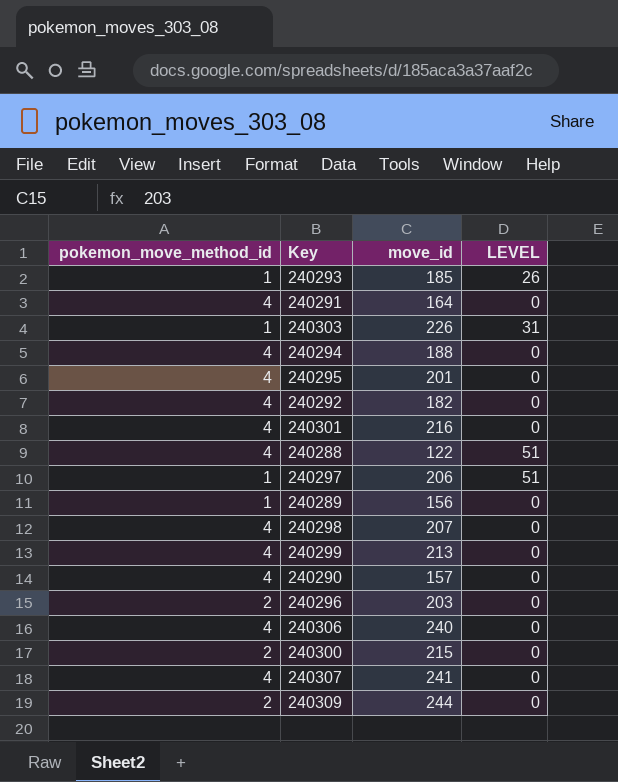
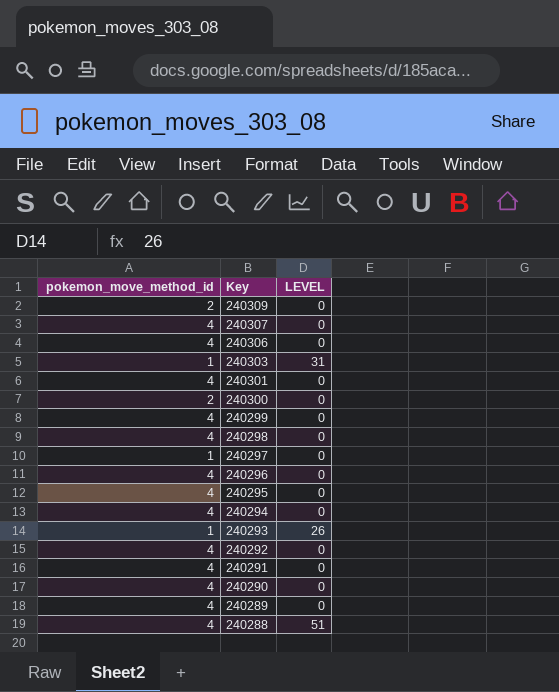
row order: none -> Key descending
column move_id | position: 3 -> none
240297 | LEVEL: 51 -> 0
240296 | pokemon_move_method_id: 2 -> 4
240289 | pokemon_move_method_id: 1 -> 4

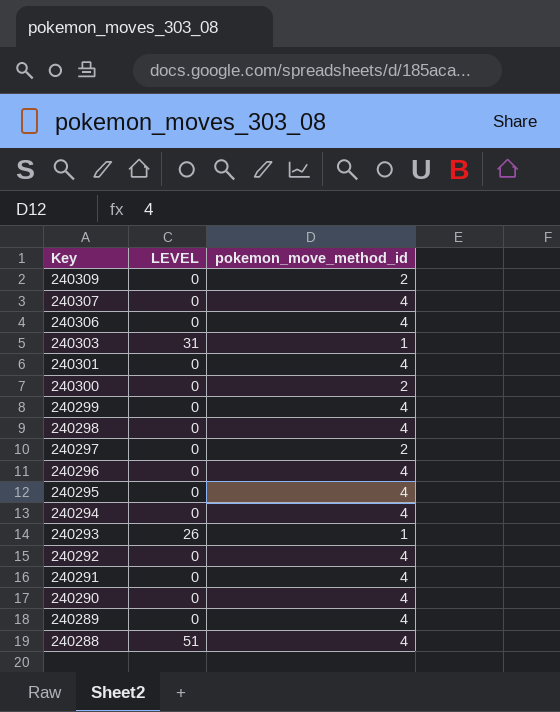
column pokemon_move_method_id | position: 1 -> 3
240297 | pokemon_move_method_id: 1 -> 2

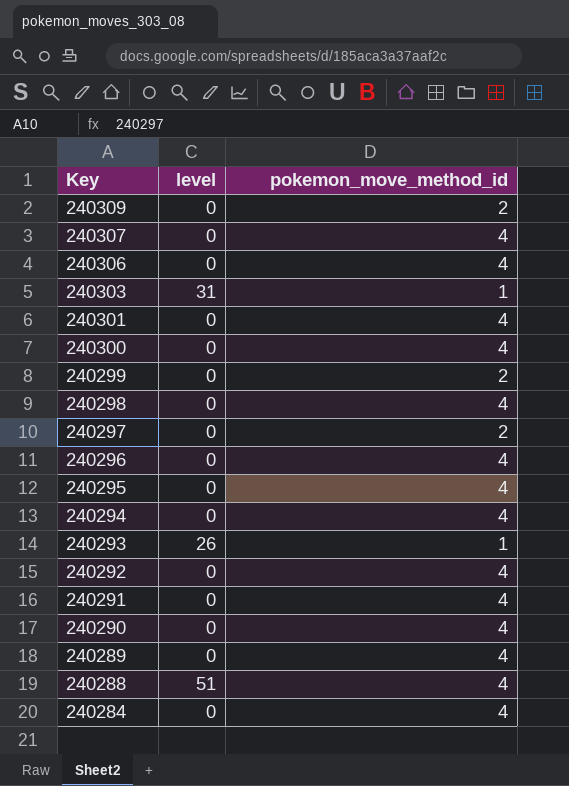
column name: LEVEL -> level
240300 | pokemon_move_method_id: 2 -> 4
240299 | pokemon_move_method_id: 4 -> 2
row 240284: none -> 0 | 4

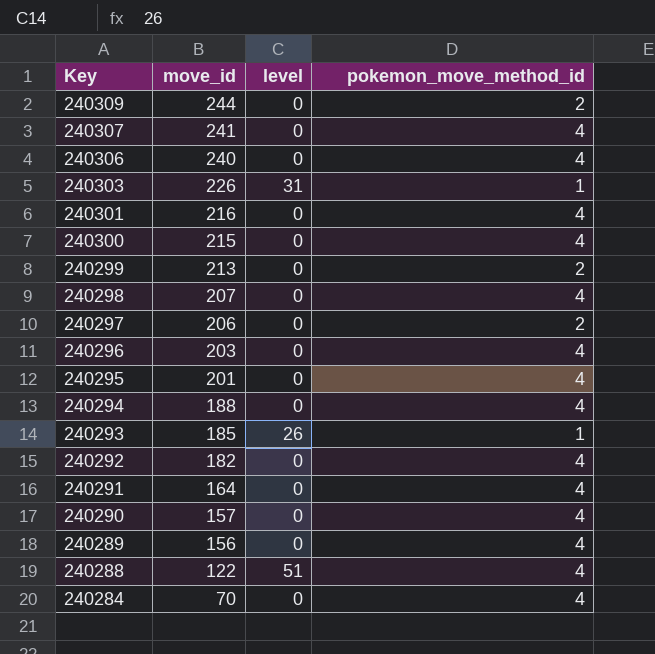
column move_id | position: none -> 2

